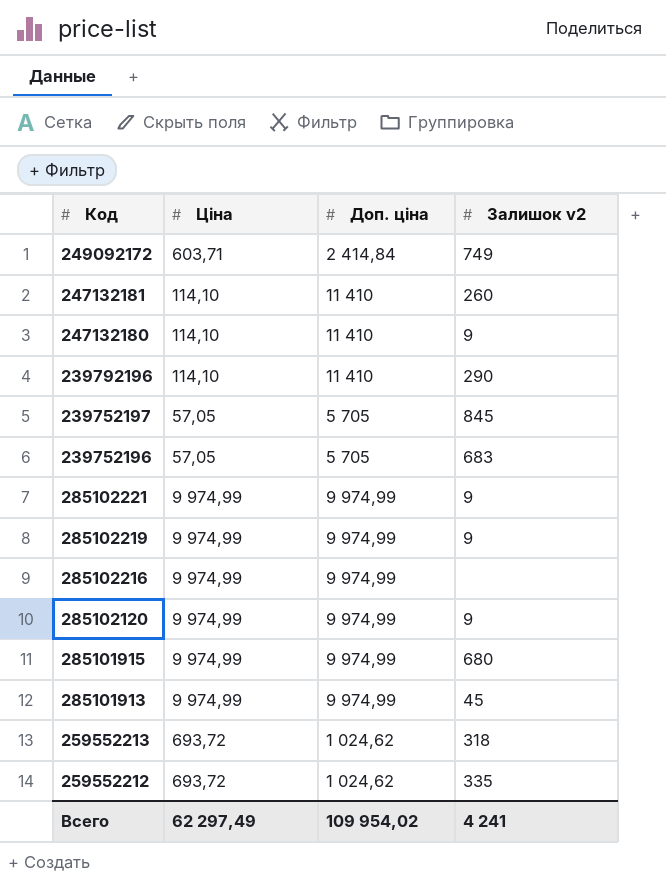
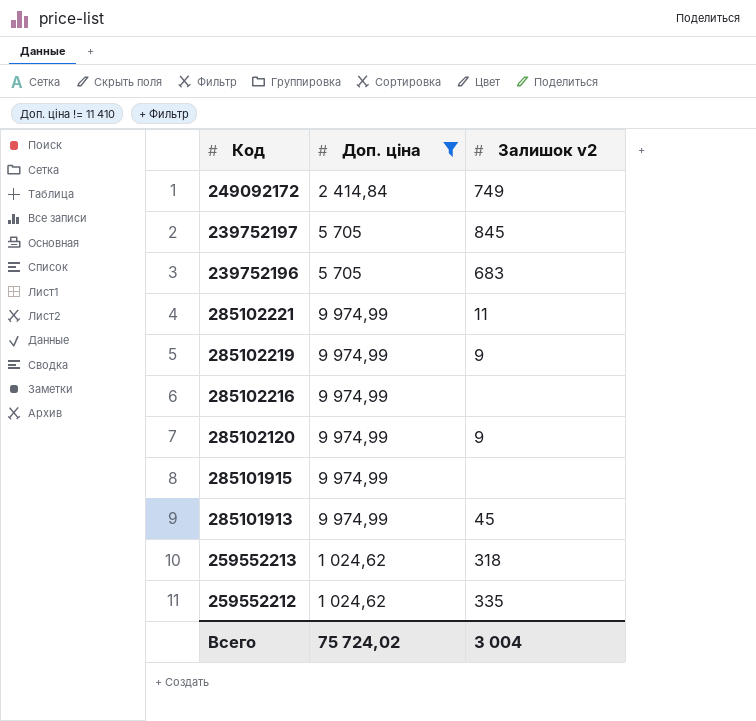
filter: none -> Доп. ціна != 11 410
column Ціна | position: 2 -> none
285102221 | Залишок v2: 9 -> 11
285101915 | Залишок v2: 680 -> none
Всего | Доп. ціна: 109 954,02 -> 75 724,02
Всего | Залишок v2: 4 241 -> 3 004

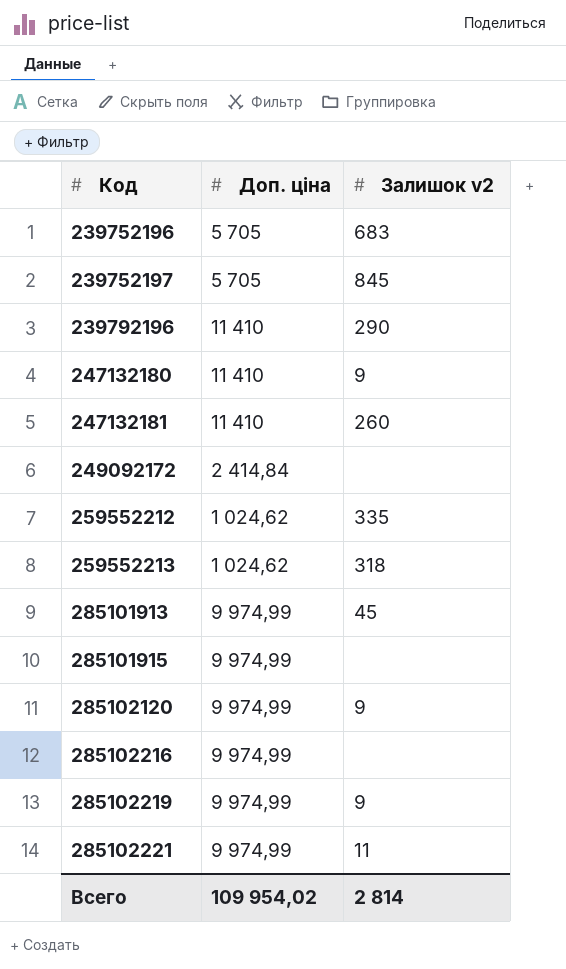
filter: Доп. ціна != 11 410 -> none
row order: none -> Код ascending
249092172 | Залишок v2: 749 -> none
Всего | Доп. ціна: 75 724,02 -> 109 954,02
Всего | Залишок v2: 3 004 -> 2 814

